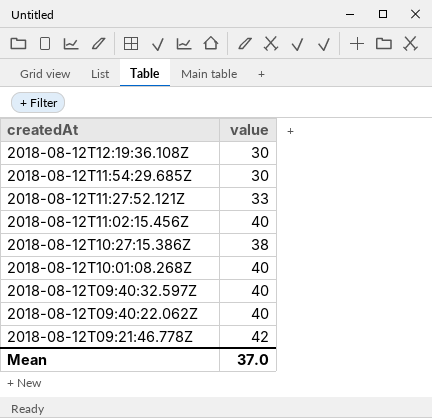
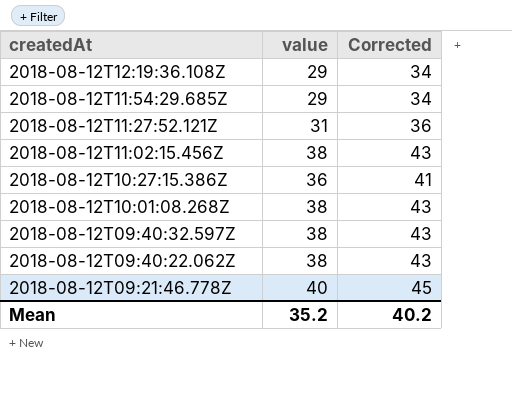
column Corrected | formula: none -> [value] + 5
2018-08-12T12:19:36.108Z | value: 30 -> 29
2018-08-12T11:54:29.685Z | value: 30 -> 29
2018-08-12T11:27:52.121Z | value: 33 -> 31
2018-08-12T11:02:15.456Z | value: 40 -> 38
2018-08-12T10:27:15.386Z | value: 38 -> 36
2018-08-12T10:01:08.268Z | value: 40 -> 38
2018-08-12T09:40:32.597Z | value: 40 -> 38
2018-08-12T09:40:22.062Z | value: 40 -> 38
2018-08-12T09:21:46.778Z | value: 42 -> 40
Mean | value: 37.0 -> 35.2

